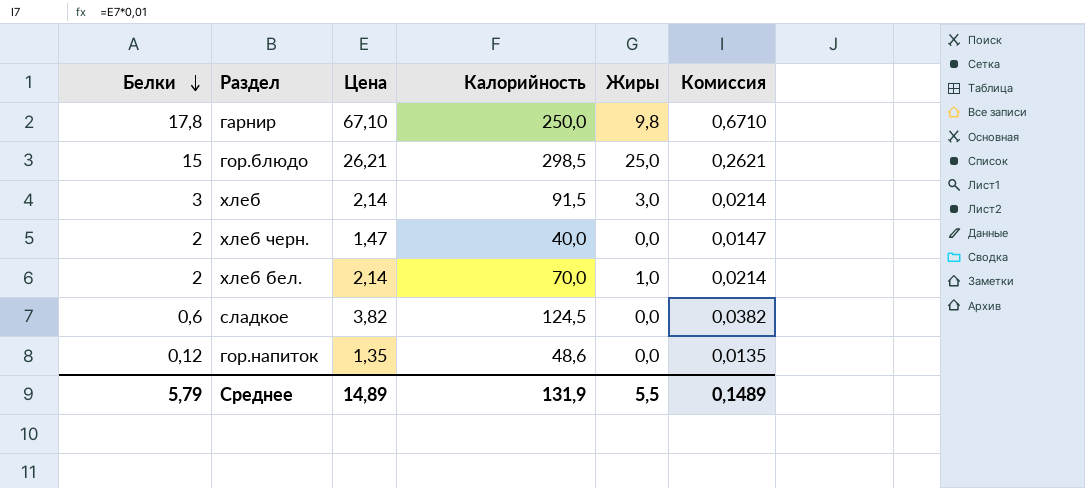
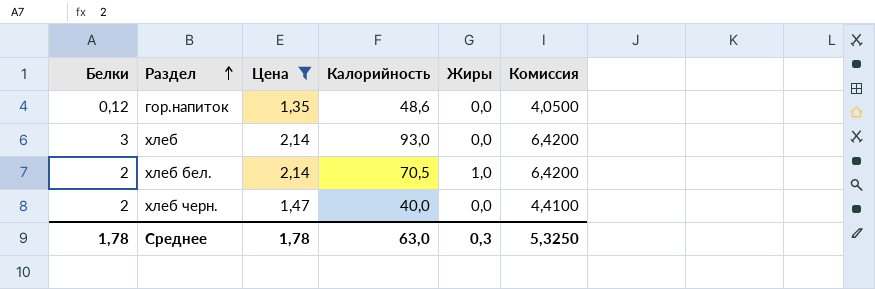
filter: none -> Цена <= 2,14
row order: Белки descending -> Раздел ascending
column Комиссия | formula: [Цена] * 0,01 -> [Цена] * 3
хлеб | Калорийность: 91,5 -> 93,0
хлеб | Жиры: 3,0 -> 0,0
хлеб бел. | Калорийность: 70,0 -> 70,5
Среднее | Белки: 5,79 -> 1,78
Среднее | Цена: 14,89 -> 1,78
Среднее | Калорийность: 131,9 -> 63,0
Среднее | Жиры: 5,5 -> 0,3
Среднее | Комиссия: 0,1489 -> 5,3250

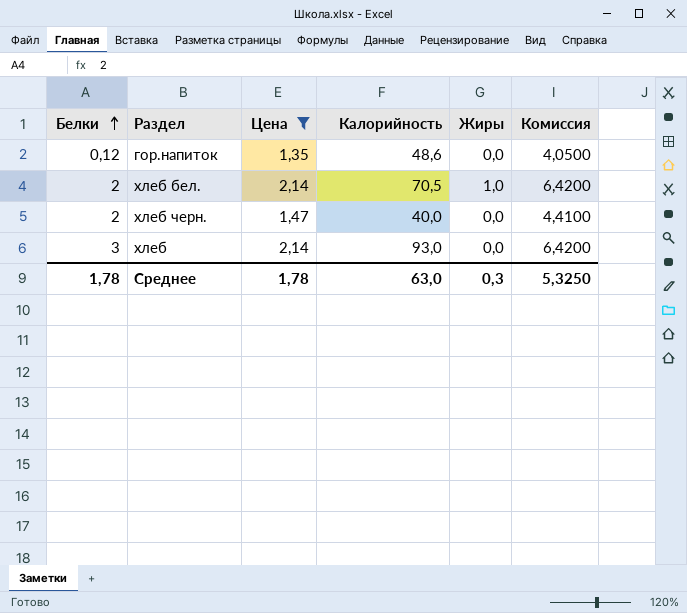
row order: Раздел ascending -> Белки ascending

